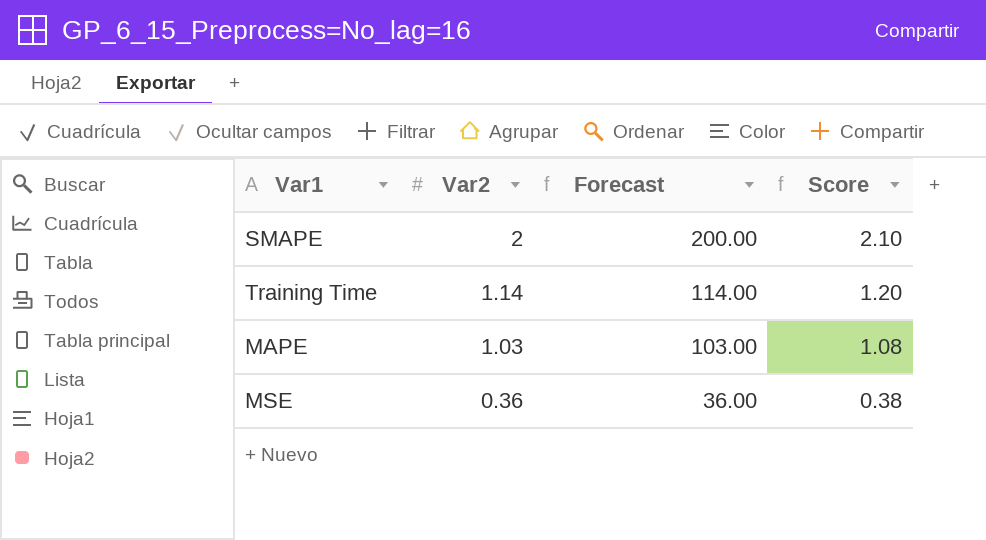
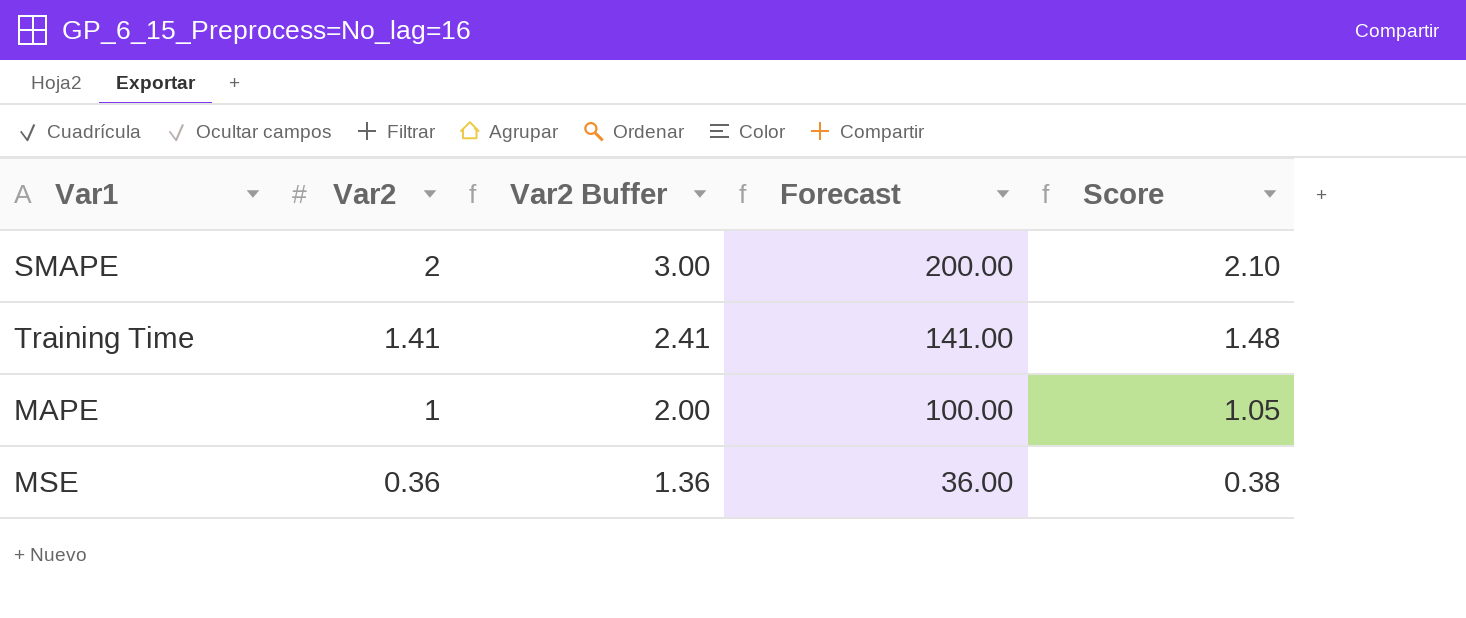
column Var2 Buffer | formula: none -> [Var2] + 1
Training Time | Var2: 1.14 -> 1.41
Training Time | Forecast: 114.00 -> 141.00
Training Time | Score: 1.20 -> 1.48
MAPE | Var2: 1.03 -> 1
MAPE | Forecast: 103.00 -> 100.00
MAPE | Score: 1.08 -> 1.05

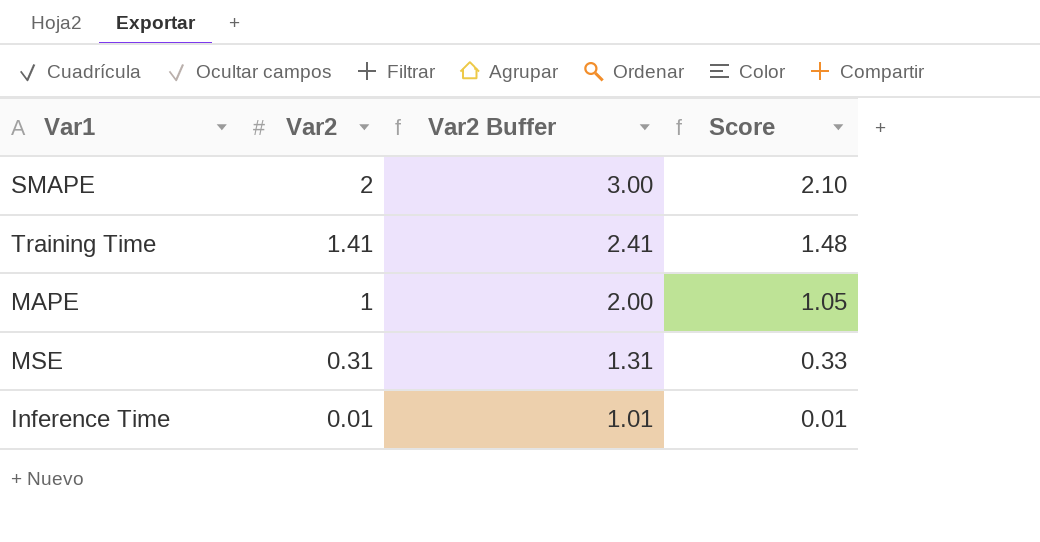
column Forecast | formula: [Var2] * 100 -> none
MSE | Var2: 0.36 -> 0.31
MSE | Var2 Buffer: 1.36 -> 1.31
MSE | Score: 0.38 -> 0.33
row Inference Time: none -> 0.01 | 1.01 | 0.01

